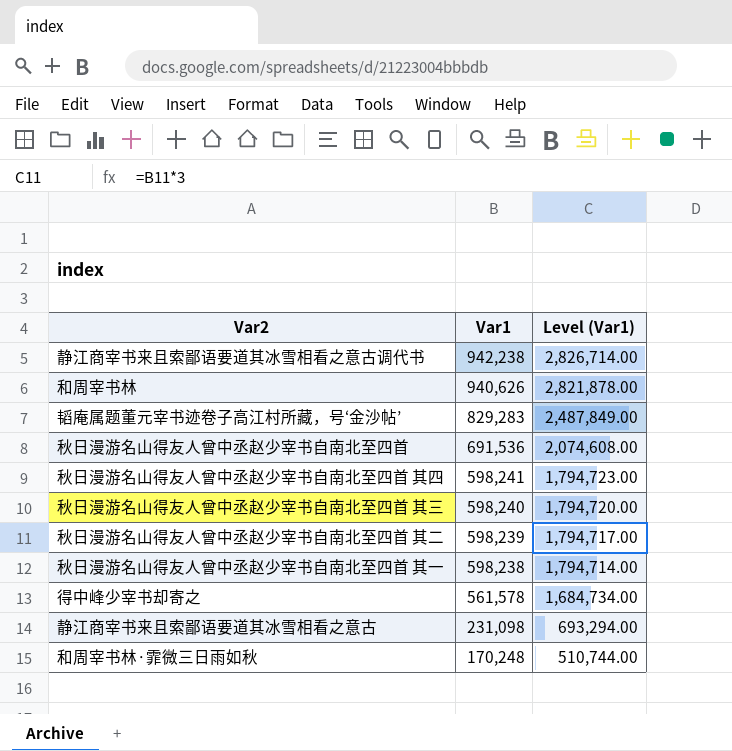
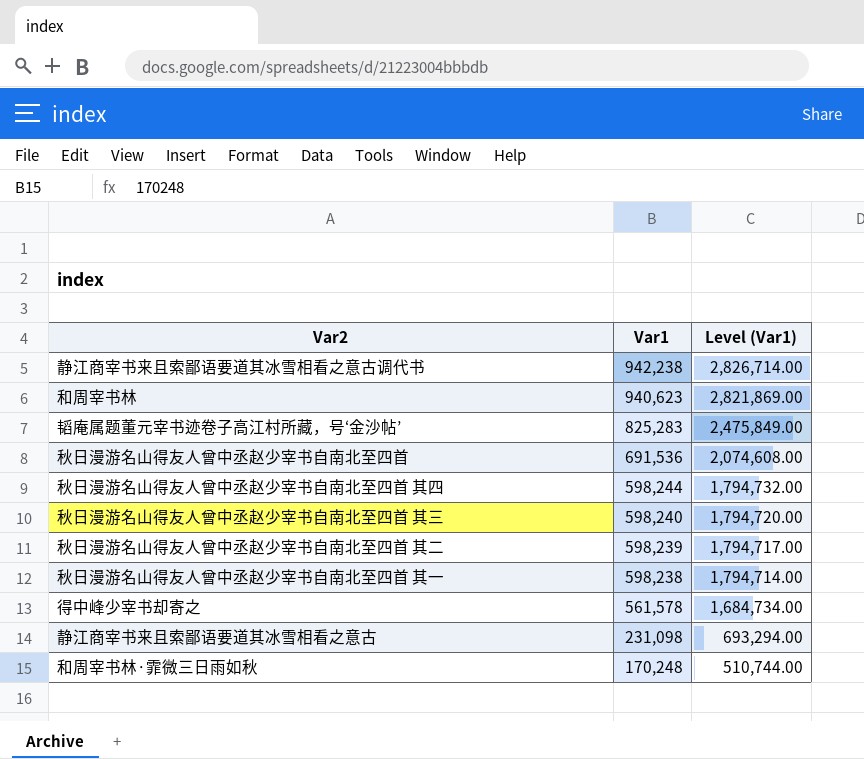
和周宰书林 | Var1: 940,626 -> 940,623
和周宰书林 | Level (Var1): 2,821,878.00 -> 2,821,869.00
韬庵属题董元宰书迹卷子高江村所藏，号‘金沙帖’ | Var1: 829,283 -> 825,283
韬庵属题董元宰书迹卷子高江村所藏，号‘金沙帖’ | Level (Var1): 2,487,849.00 -> 2,475,849.00
秋日漫游名山得友人曾中丞赵少宰书自南北至四首 其四 | Var1: 598,241 -> 598,244
秋日漫游名山得友人曾中丞赵少宰书自南北至四首 其四 | Level (Var1): 1,794,723.00 -> 1,794,732.00

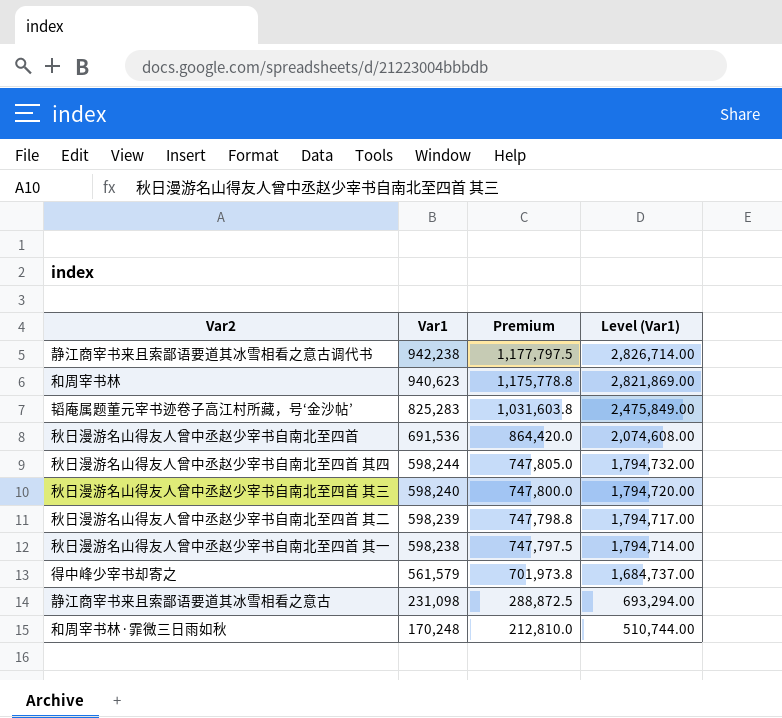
column Premium | formula: none -> [Var1] * 1.25
得中峰少宰书却寄之 | Var1: 561,578 -> 561,579
得中峰少宰书却寄之 | Level (Var1): 1,684,734.00 -> 1,684,737.00

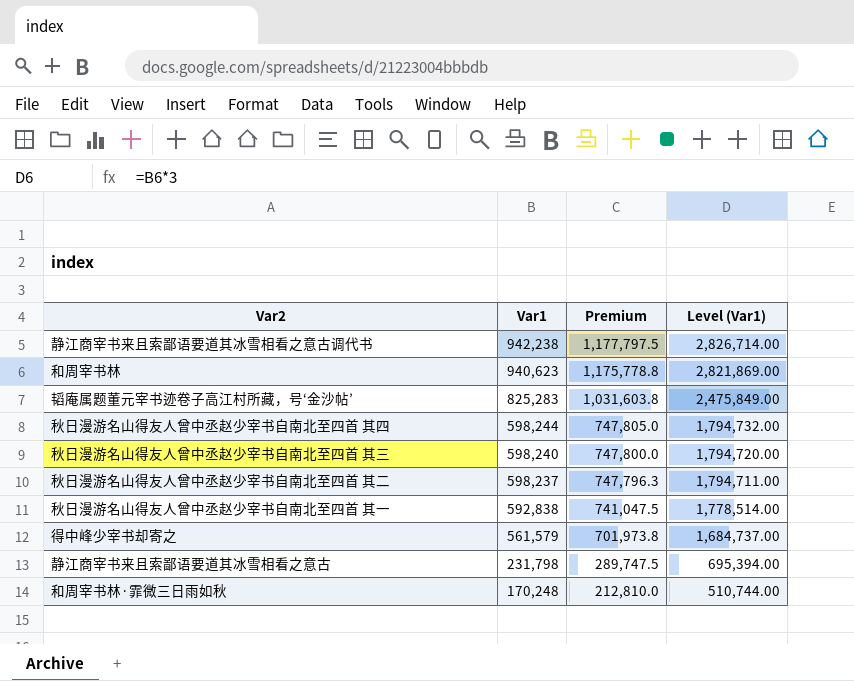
row 秋日漫游名山得友人曾中丞赵少宰书自南北至四首: 691,536 | 864,420.0 | 2,074,608.00 -> none
秋日漫游名山得友人曾中丞赵少宰书自南北至四首 其二 | Var1: 598,239 -> 598,237
秋日漫游名山得友人曾中丞赵少宰书自南北至四首 其二 | Premium: 747,798.8 -> 747,796.3
秋日漫游名山得友人曾中丞赵少宰书自南北至四首 其二 | Level (Var1): 1,794,717.00 -> 1,794,711.00
秋日漫游名山得友人曾中丞赵少宰书自南北至四首 其一 | Var1: 598,238 -> 592,838
秋日漫游名山得友人曾中丞赵少宰书自南北至四首 其一 | Premium: 747,797.5 -> 741,047.5
秋日漫游名山得友人曾中丞赵少宰书自南北至四首 其一 | Level (Var1): 1,794,714.00 -> 1,778,514.00
静江商宰书来且索鄙语要道其冰雪相看之意古 | Var1: 231,098 -> 231,798
静江商宰书来且索鄙语要道其冰雪相看之意古 | Premium: 288,872.5 -> 289,747.5
静江商宰书来且索鄙语要道其冰雪相看之意古 | Level (Var1): 693,294.00 -> 695,394.00

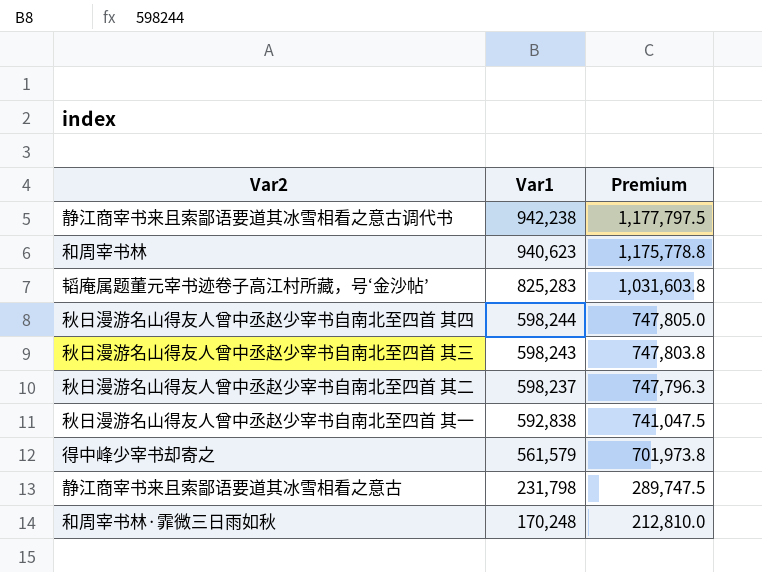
column Level (Var1) | formula: [Var1] * 3 -> none
秋日漫游名山得友人曾中丞赵少宰书自南北至四首 其三 | Var1: 598,240 -> 598,243
秋日漫游名山得友人曾中丞赵少宰书自南北至四首 其三 | Premium: 747,800.0 -> 747,803.8

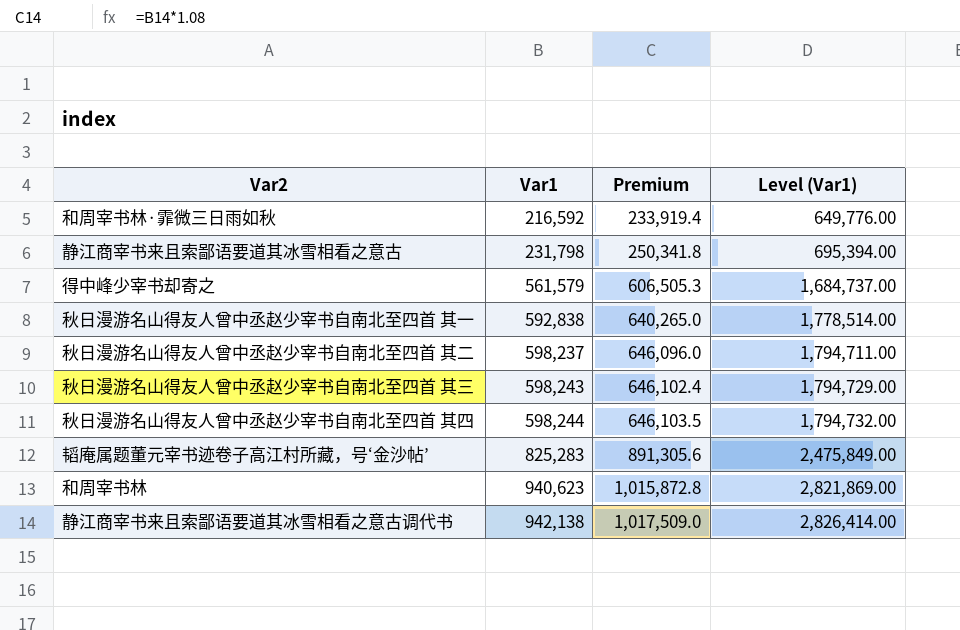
row order: Var1 descending -> Var1 ascending
column Premium | formula: [Var1] * 1.25 -> [Var1] * 1.08
column Level (Var1) | formula: none -> [Var1] * 3
和周宰书林·霏微三日雨如秋 | Var1: 170,248 -> 216,592
静江商宰书来且索鄙语要道其冰雪相看之意古调代书 | Var1: 942,238 -> 942,138

